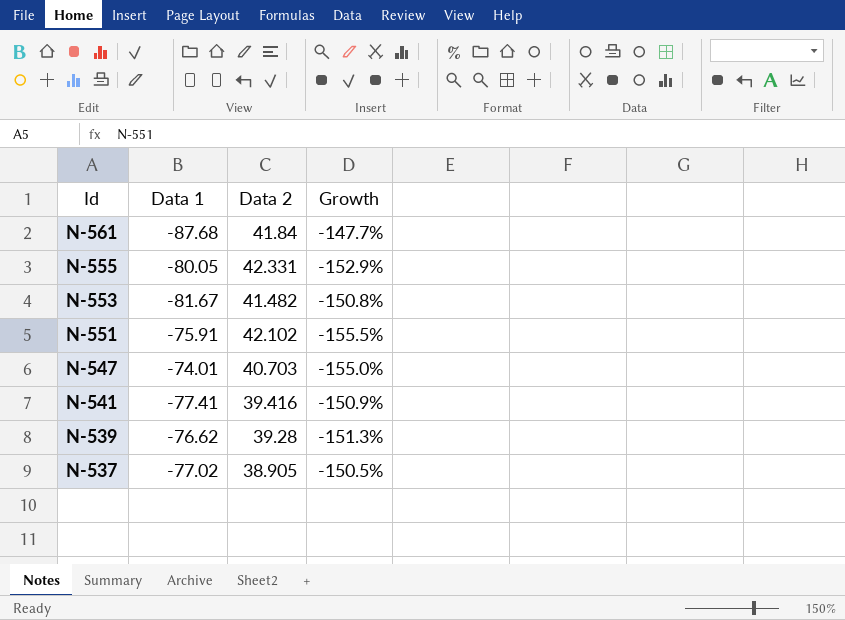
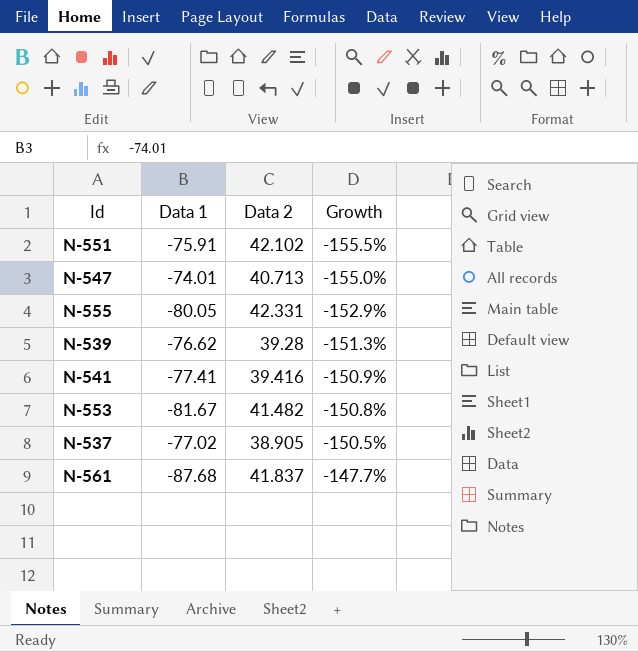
row order: Id descending -> Growth ascending
N-547 | Data 2: 40.703 -> 40.713
N-561 | Data 2: 41.84 -> 41.837

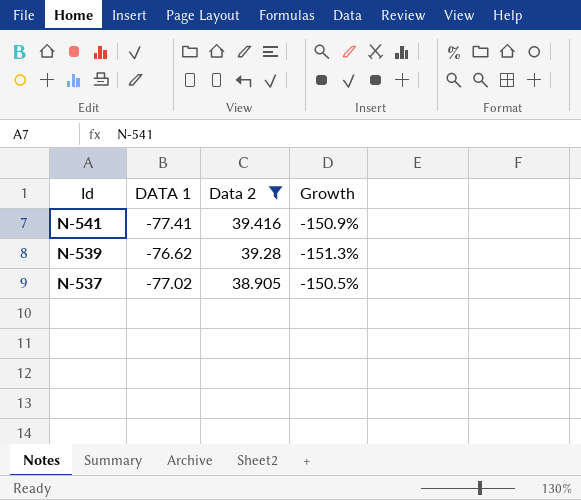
filter: none -> Data 2 <= 39.416
row order: Growth ascending -> Id descending
column name: Data 1 -> DATA 1

